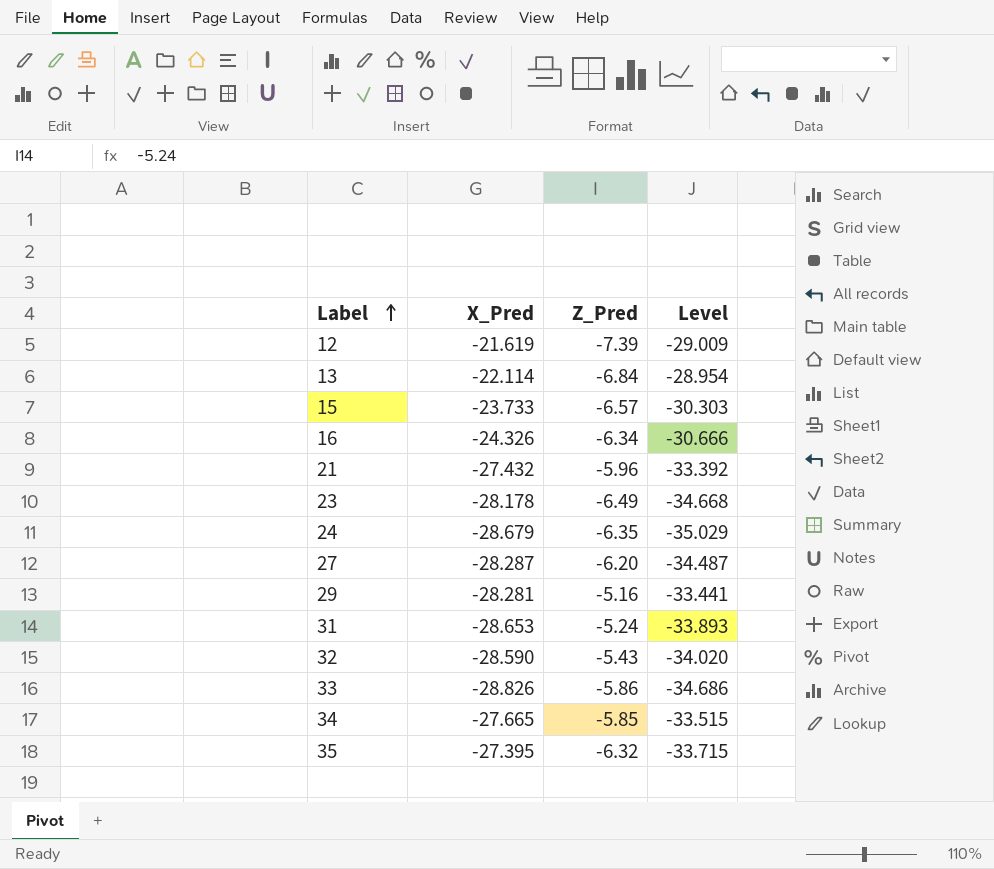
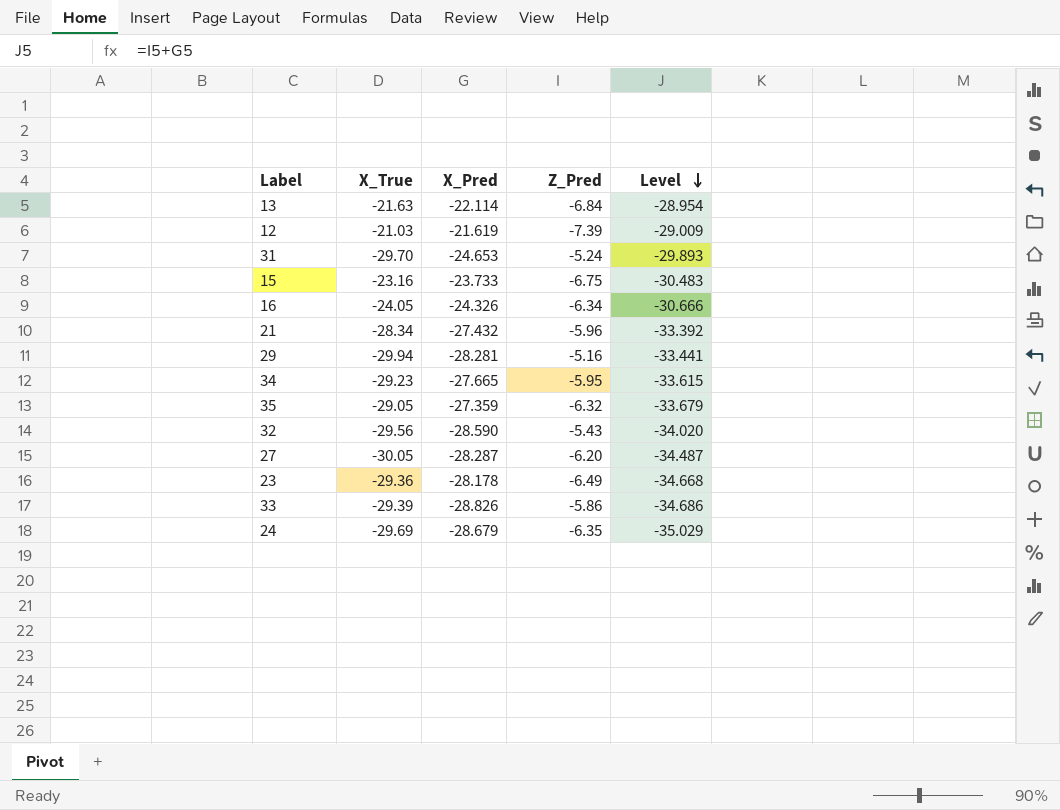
row order: Label ascending -> Level descending
column X_True | position: none -> 2
31 | X_Pred: -28.653 -> -24.653
31 | Level: -33.893 -> -29.893
15 | Z_Pred: -6.57 -> -6.75
15 | Level: -30.303 -> -30.483
34 | Z_Pred: -5.85 -> -5.95
34 | Level: -33.515 -> -33.615
35 | X_Pred: -27.395 -> -27.359
35 | Level: -33.715 -> -33.679

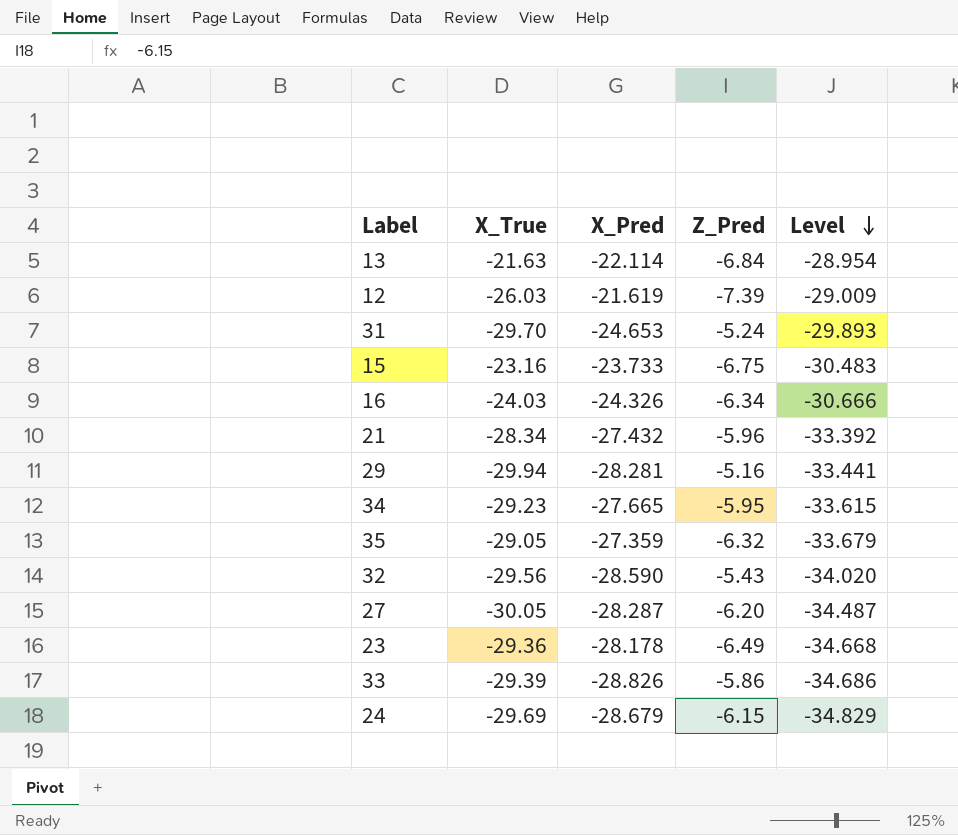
12 | X_True: -21.03 -> -26.03
16 | X_True: -24.05 -> -24.03
24 | Z_Pred: -6.35 -> -6.15
24 | Level: -35.029 -> -34.829

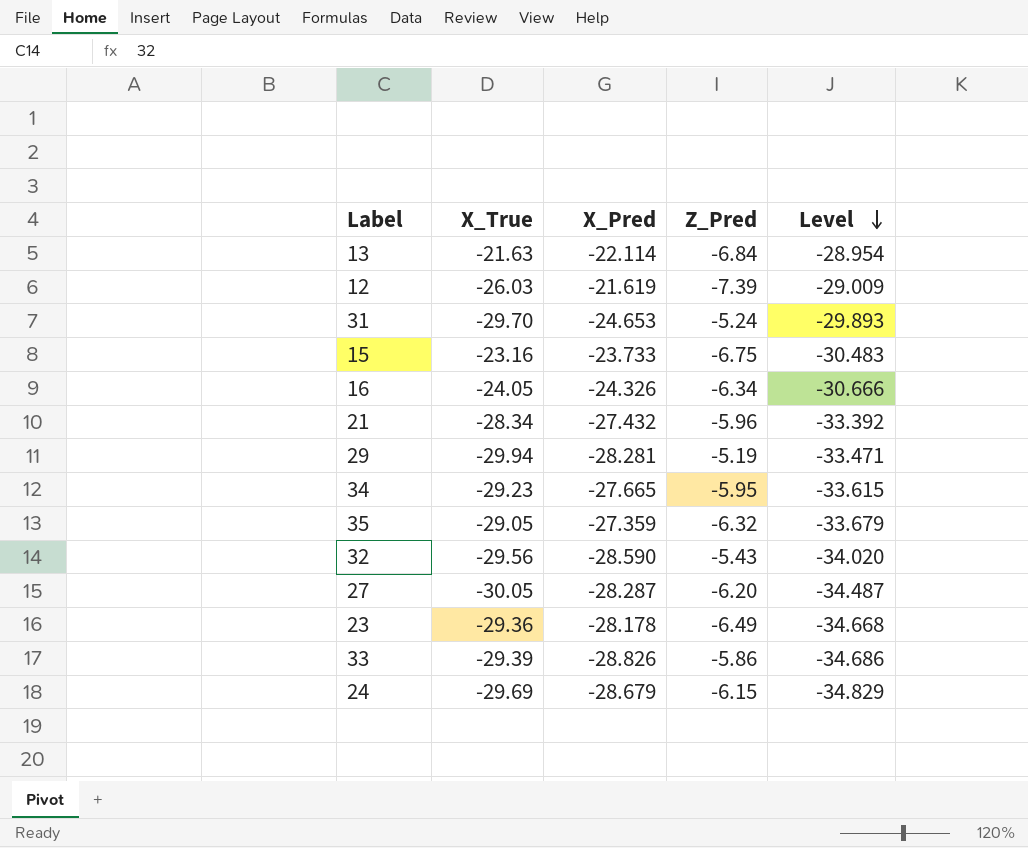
16 | X_True: -24.03 -> -24.05
29 | Z_Pred: -5.16 -> -5.19
29 | Level: -33.441 -> -33.471

